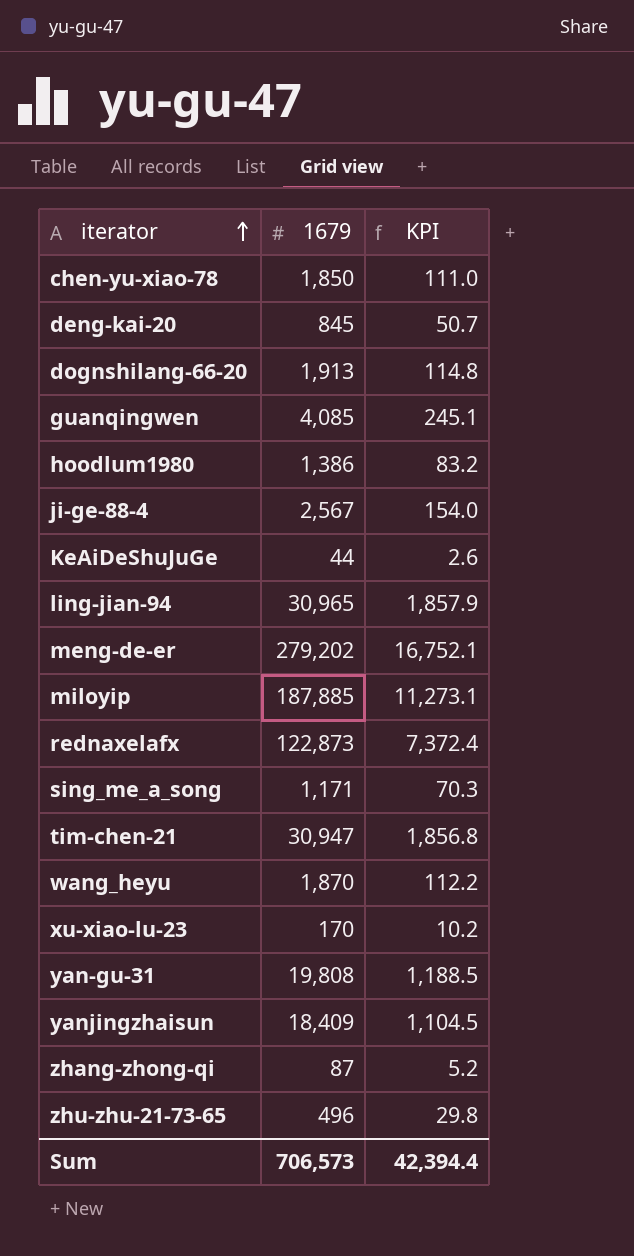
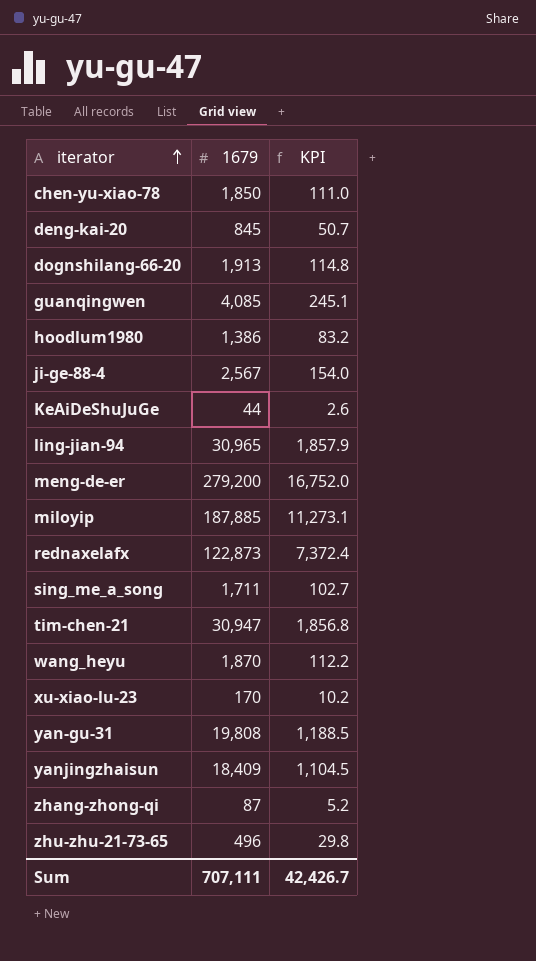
meng-de-er | 1679: 279,202 -> 279,200
meng-de-er | KPI: 16,752.1 -> 16,752.0
sing_me_a_song | 1679: 1,171 -> 1,711
sing_me_a_song | KPI: 70.3 -> 102.7
Sum | 1679: 706,573 -> 707,111
Sum | KPI: 42,394.4 -> 42,426.7

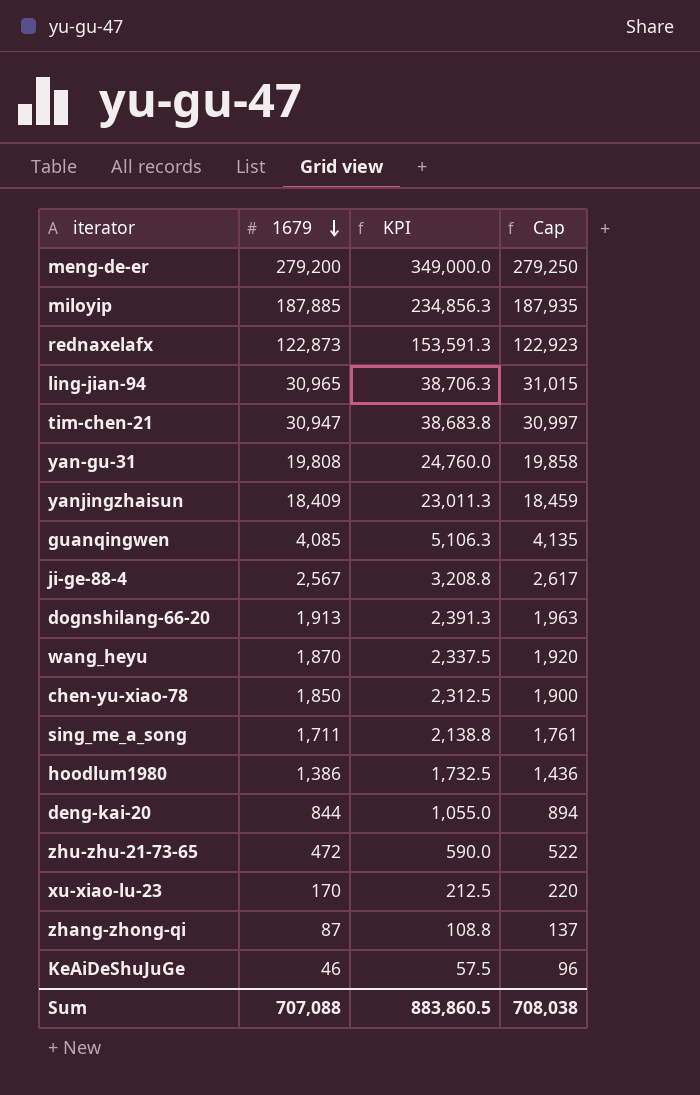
row order: iterator ascending -> 1679 descending
column KPI | formula: [1679] * 0.06 -> [1679] * 1.25
column Cap | formula: none -> [1679] + 50
deng-kai-20 | 1679: 845 -> 844
zhu-zhu-21-73-65 | 1679: 496 -> 472
KeAiDeShuJuGe | 1679: 44 -> 46
Sum | 1679: 707,111 -> 707,088
Sum | KPI: 42,426.7 -> 883,860.5

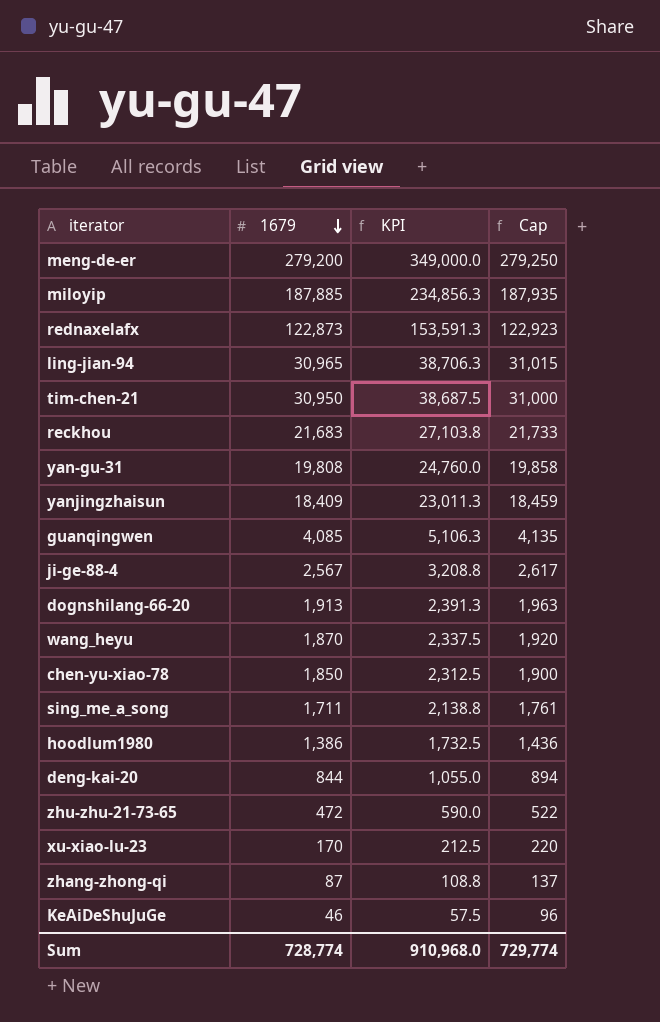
tim-chen-21 | 1679: 30,947 -> 30,950
tim-chen-21 | KPI: 38,683.8 -> 38,687.5
tim-chen-21 | Cap: 30,997 -> 31,000
row reckhou: none -> 21,683 | 27,103.8 | 21,733
Sum | 1679: 707,088 -> 728,774
Sum | KPI: 883,860.5 -> 910,968.0
Sum | Cap: 708,038 -> 729,774

